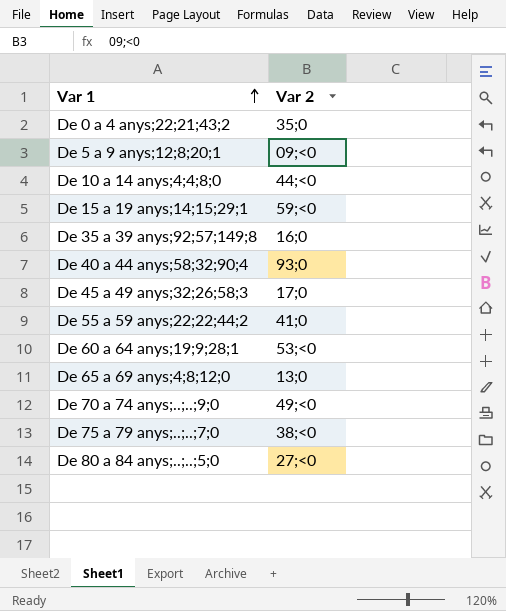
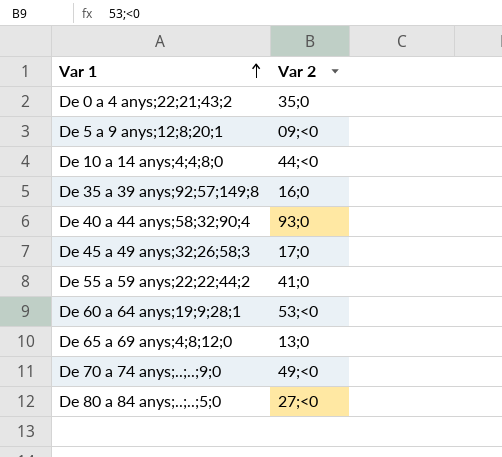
row De 15 a 19 anys;14;15;29;1: 59;<0 -> none
row De 75 a 79 anys;..;..;7;0: 38;<0 -> none

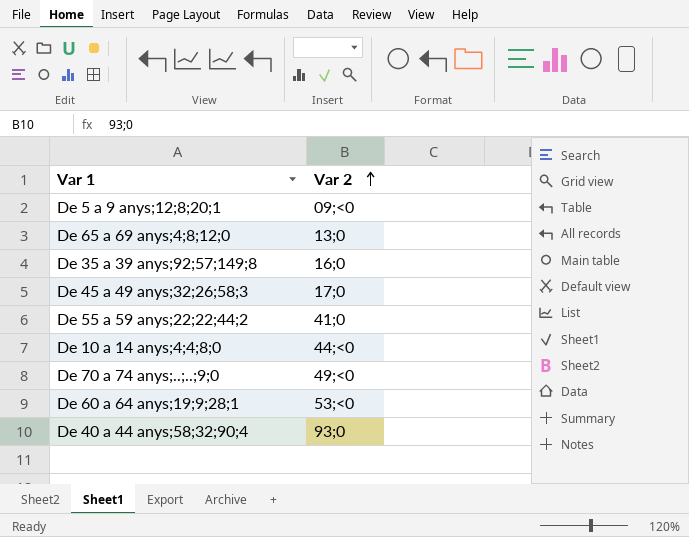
row order: Var 1 ascending -> Var 2 ascending
row De 0 a 4 anys;22;21;43;2: 35;0 -> none
row De 80 a 84 anys;..;..;5;0: 27;<0 -> none

